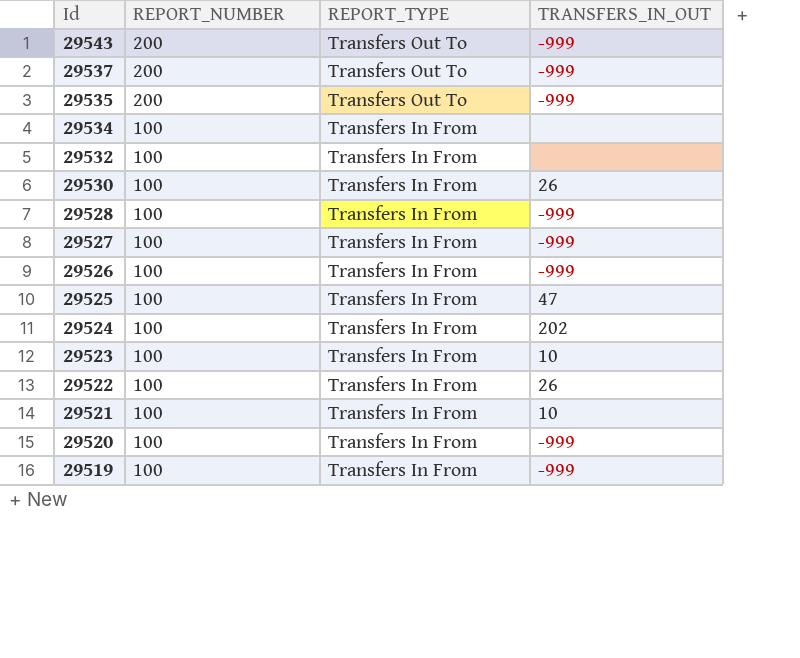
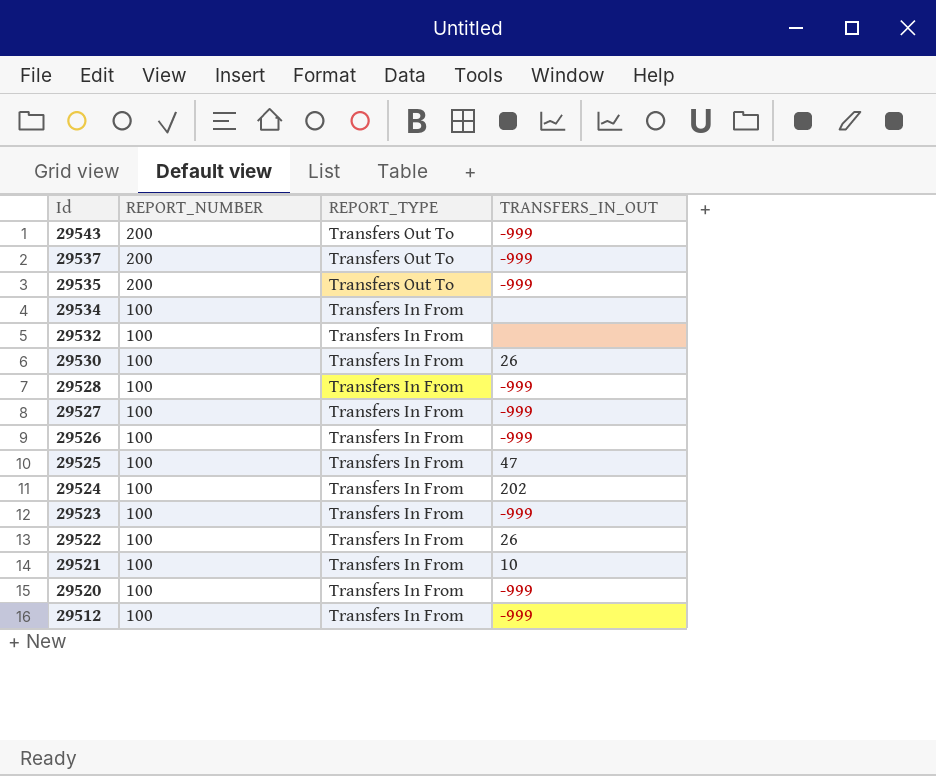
row 29519: 100 | Transfers In From | -999 -> none
29523 | TRANSFERS_IN_OUT: 10 -> -999
row 29512: none -> 100 | Transfers In From | -999

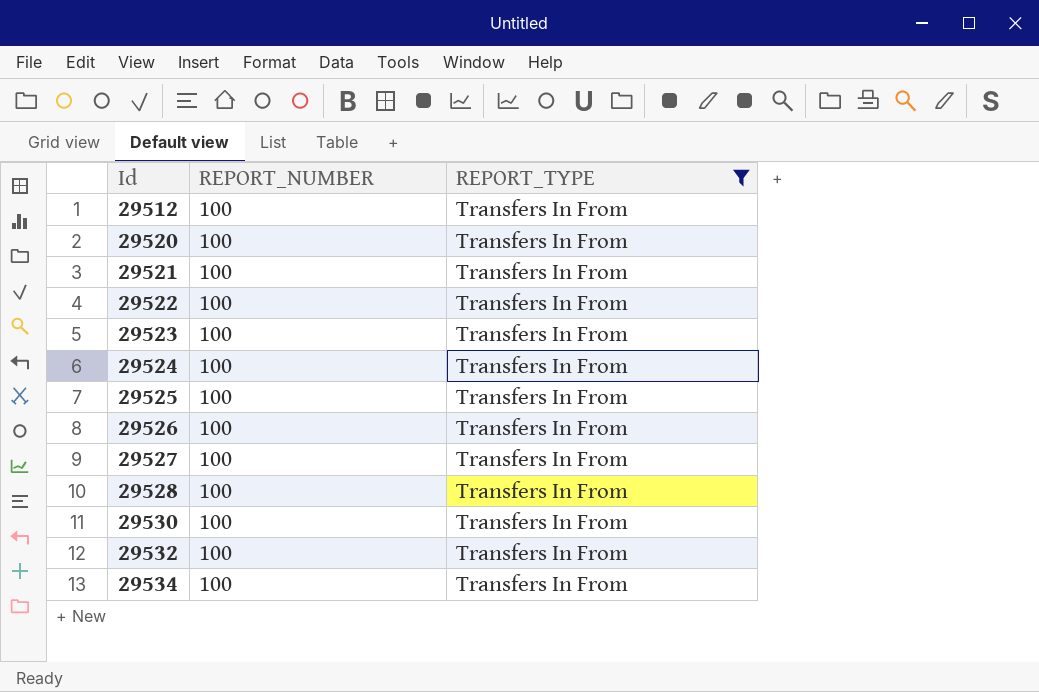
filter: none -> REPORT_TYPE = Transfers In From
row order: Id descending -> Id ascending
column TRANSFERS_IN_OUT | position: 4 -> none

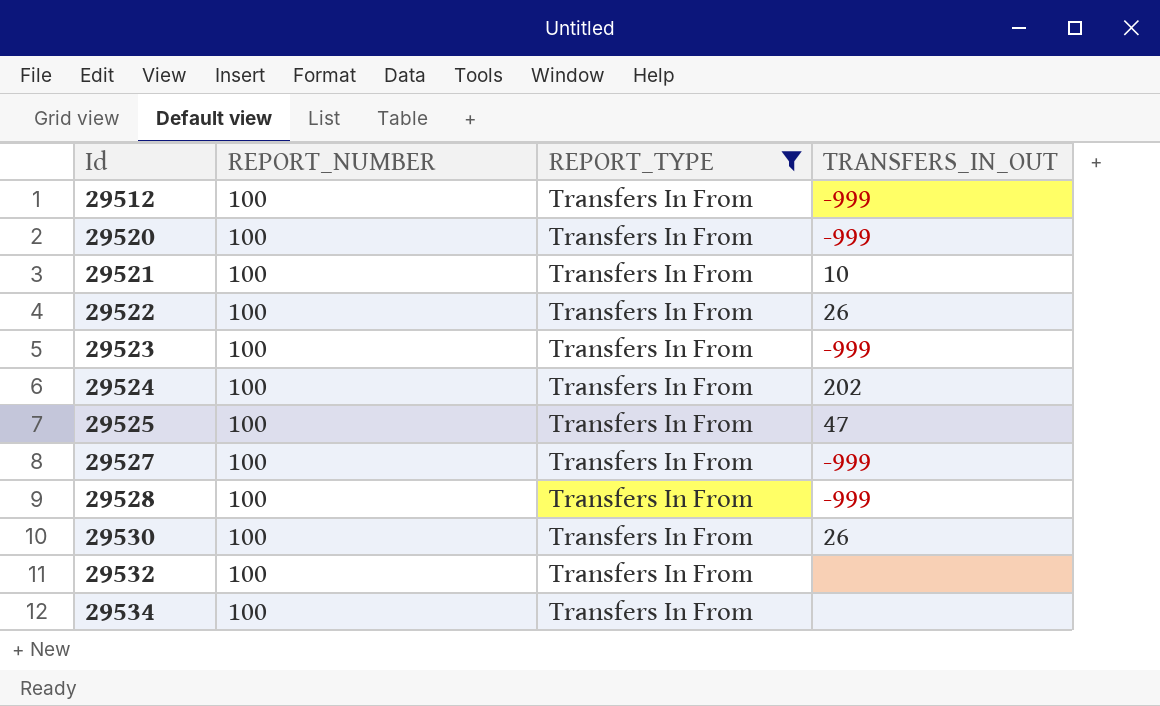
column TRANSFERS_IN_OUT | position: none -> 4
row 29526: 100 | Transfers In From -> none

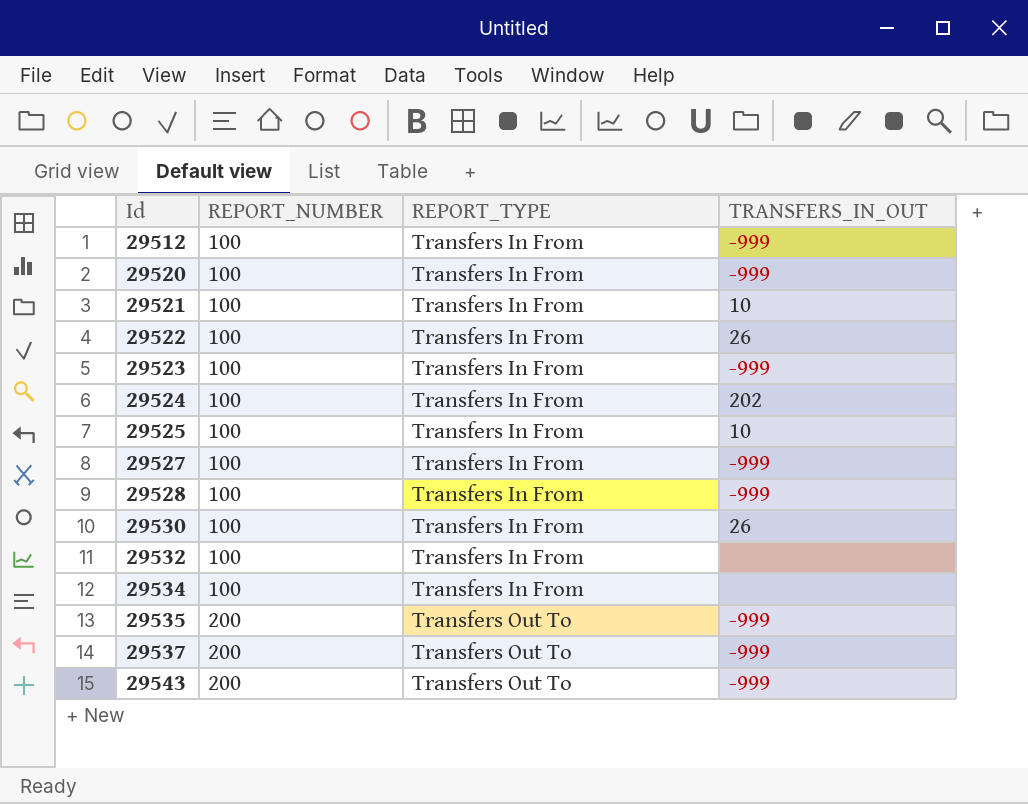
filter: REPORT_TYPE = Transfers In From -> none
29525 | TRANSFERS_IN_OUT: 47 -> 10

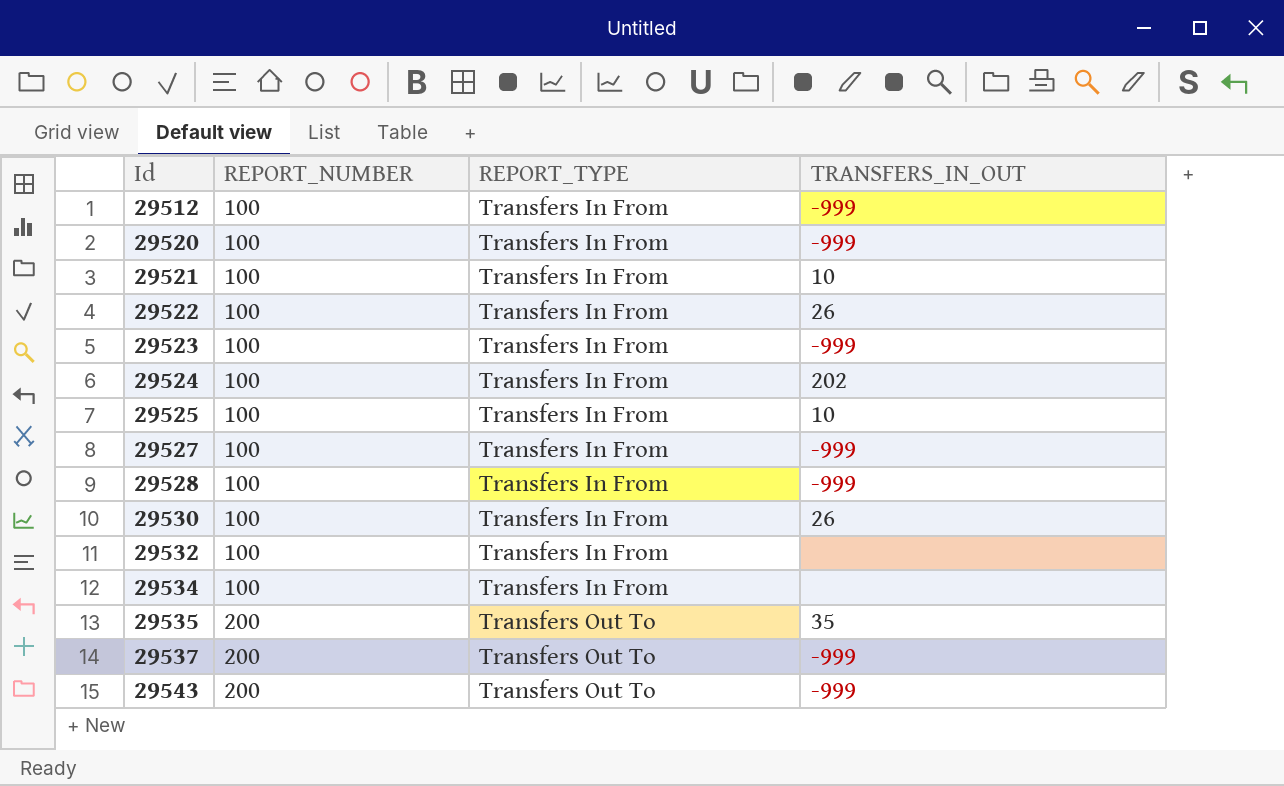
29535 | TRANSFERS_IN_OUT: -999 -> 35

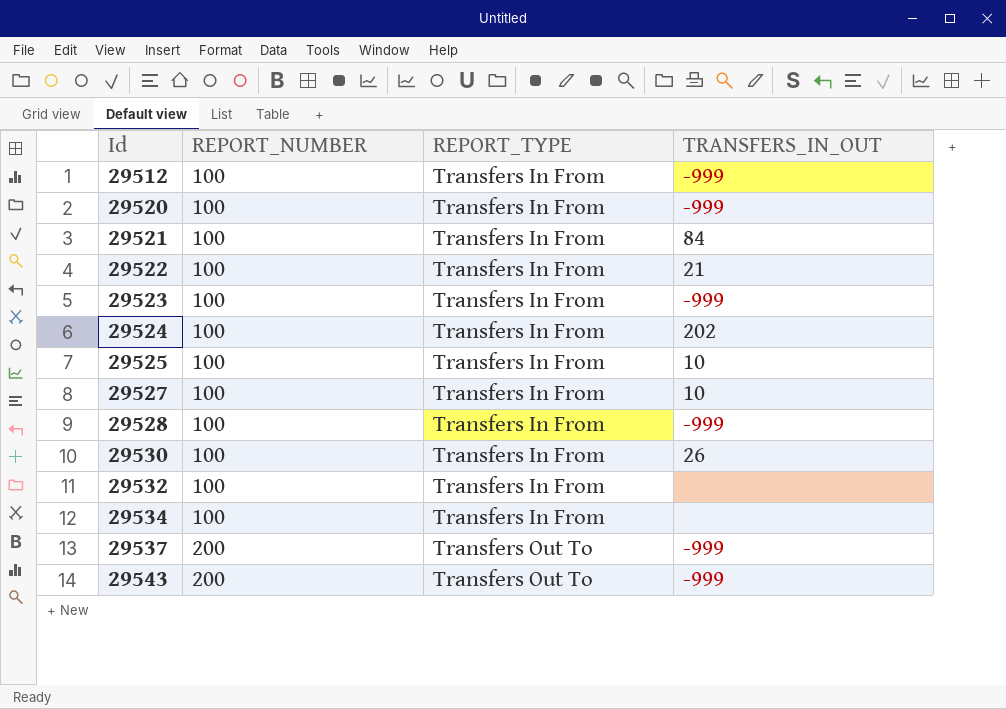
row 29535: 200 | Transfers Out To | 35 -> none
29521 | TRANSFERS_IN_OUT: 10 -> 84
29522 | TRANSFERS_IN_OUT: 26 -> 21
29527 | TRANSFERS_IN_OUT: -999 -> 10

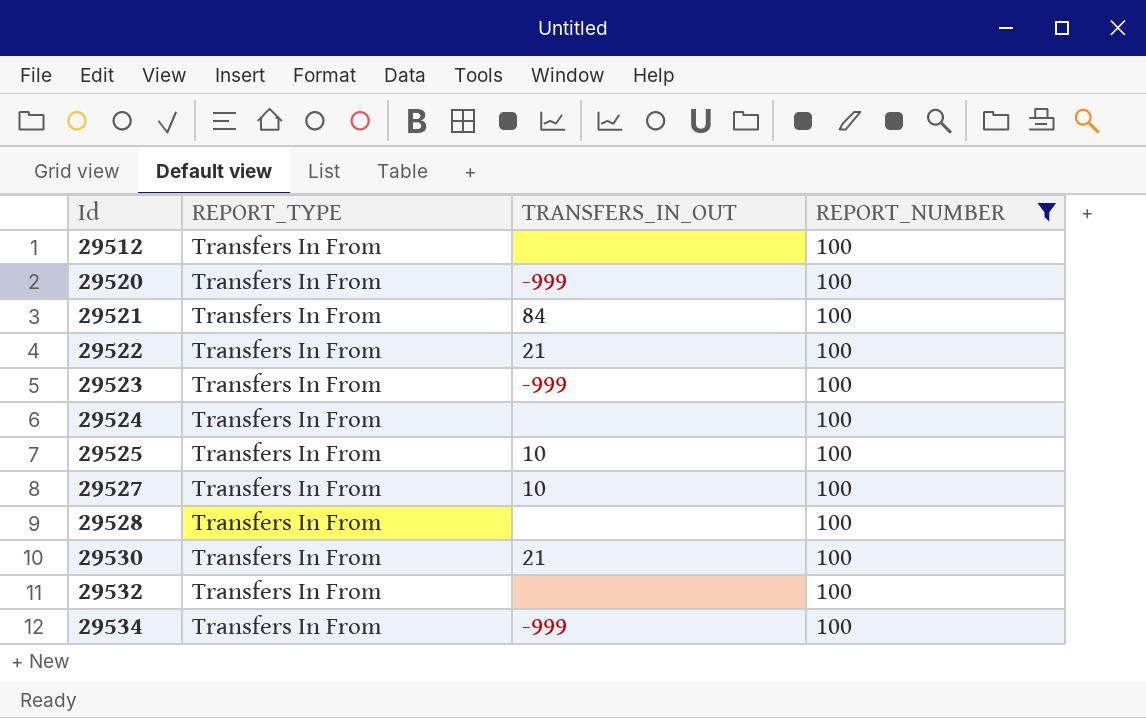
filter: none -> REPORT_NUMBER = 100
column REPORT_NUMBER | position: 2 -> 4
29512 | TRANSFERS_IN_OUT: -999 -> none
29524 | TRANSFERS_IN_OUT: 202 -> none
29528 | TRANSFERS_IN_OUT: -999 -> none
29530 | TRANSFERS_IN_OUT: 26 -> 21
29534 | TRANSFERS_IN_OUT: none -> -999

